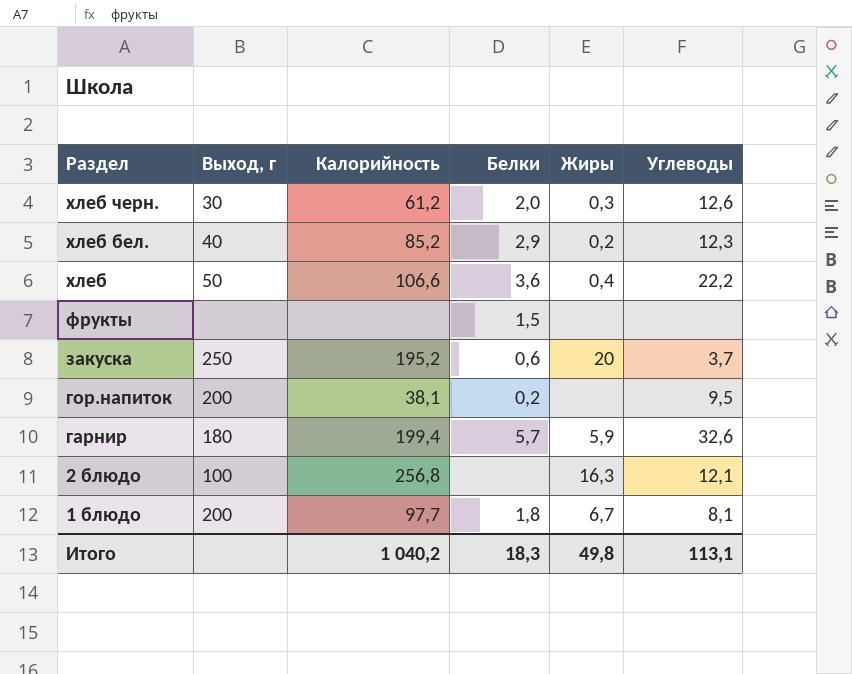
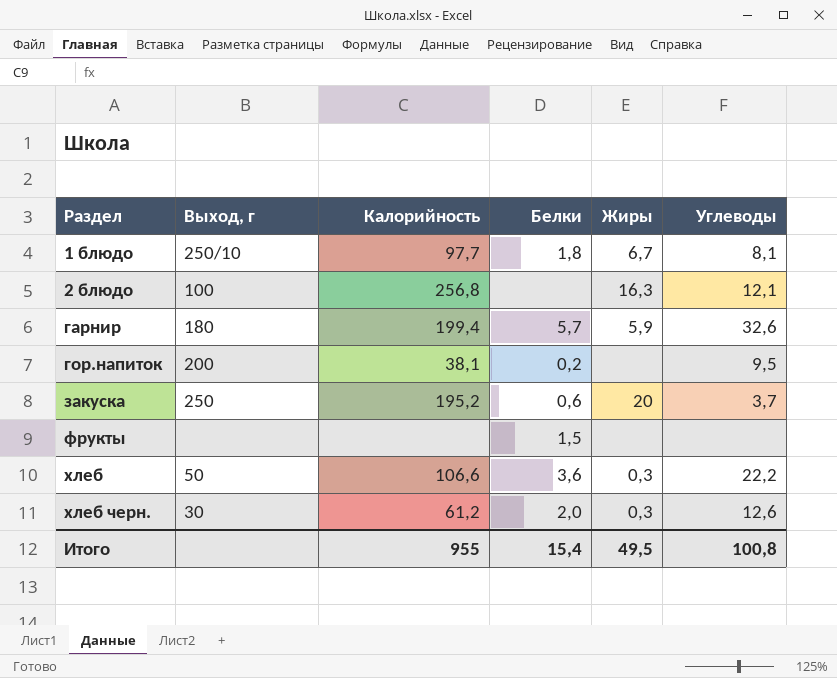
row order: Раздел descending -> Раздел ascending
row хлеб бел.: 40 | 85,2 | 2,9 | 0,2 | 12,3 -> none
1 блюдо | Выход, г: 200 -> 250/10
хлеб | Жиры: 0,4 -> 0,3
Итого | Калорийность: 1 040,2 -> 955
Итого | Белки: 18,3 -> 15,4
Итого | Жиры: 49,8 -> 49,5
Итого | Углеводы: 113,1 -> 100,8

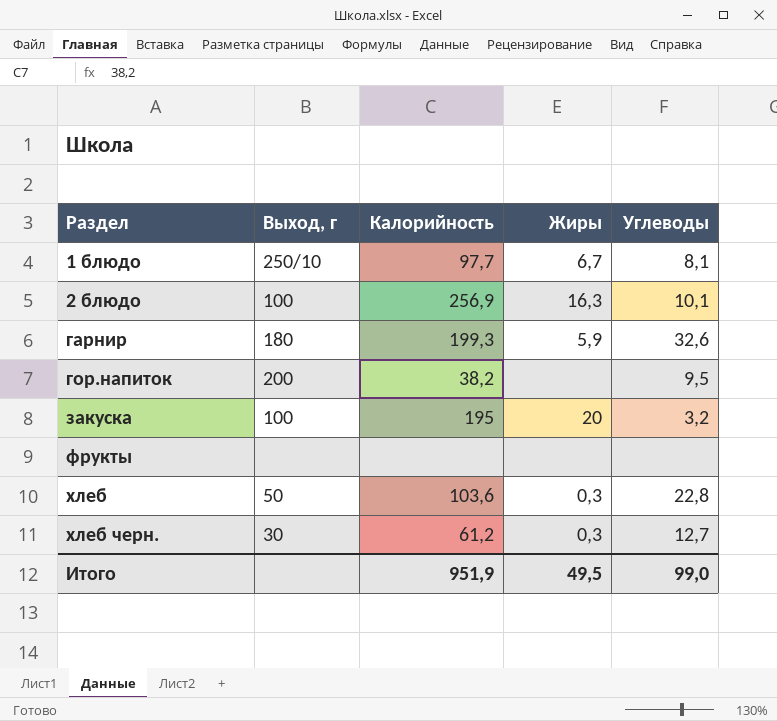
column Белки | position: 4 -> none
2 блюдо | Калорийность: 256,8 -> 256,9
2 блюдо | Углеводы: 12,1 -> 10,1
гарнир | Калорийность: 199,4 -> 199,3
гор.напиток | Калорийность: 38,1 -> 38,2
закуска | Выход, г: 250 -> 100
закуска | Калорийность: 195,2 -> 195
закуска | Углеводы: 3,7 -> 3,2
хлеб | Калорийность: 106,6 -> 103,6
хлеб | Углеводы: 22,2 -> 22,8
хлеб черн. | Углеводы: 12,6 -> 12,7
Итого | Калорийность: 955 -> 951,9
Итого | Углеводы: 100,8 -> 99,0

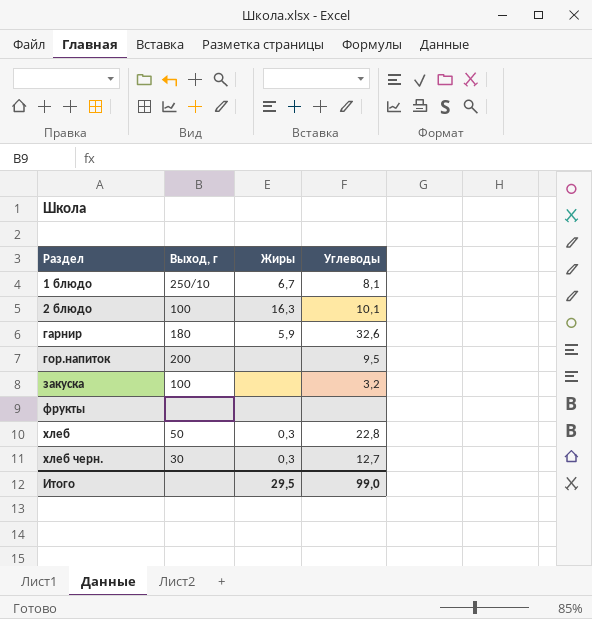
column Калорийность | position: 3 -> none
закуска | Жиры: 20 -> none
Итого | Жиры: 49,5 -> 29,5

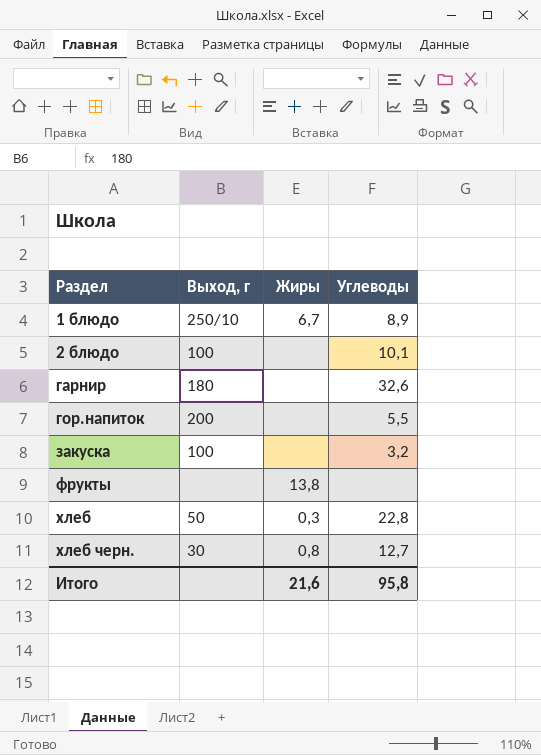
1 блюдо | Углеводы: 8,1 -> 8,9
2 блюдо | Жиры: 16,3 -> none
гарнир | Жиры: 5,9 -> none
гор.напиток | Углеводы: 9,5 -> 5,5
фрукты | Жиры: none -> 13,8
хлеб черн. | Жиры: 0,3 -> 0,8
Итого | Жиры: 29,5 -> 21,6
Итого | Углеводы: 99,0 -> 95,8

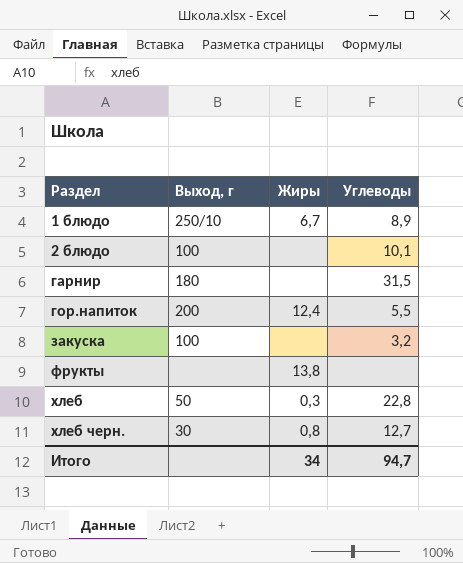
гарнир | Углеводы: 32,6 -> 31,5
гор.напиток | Жиры: none -> 12,4
Итого | Жиры: 21,6 -> 34
Итого | Углеводы: 95,8 -> 94,7

